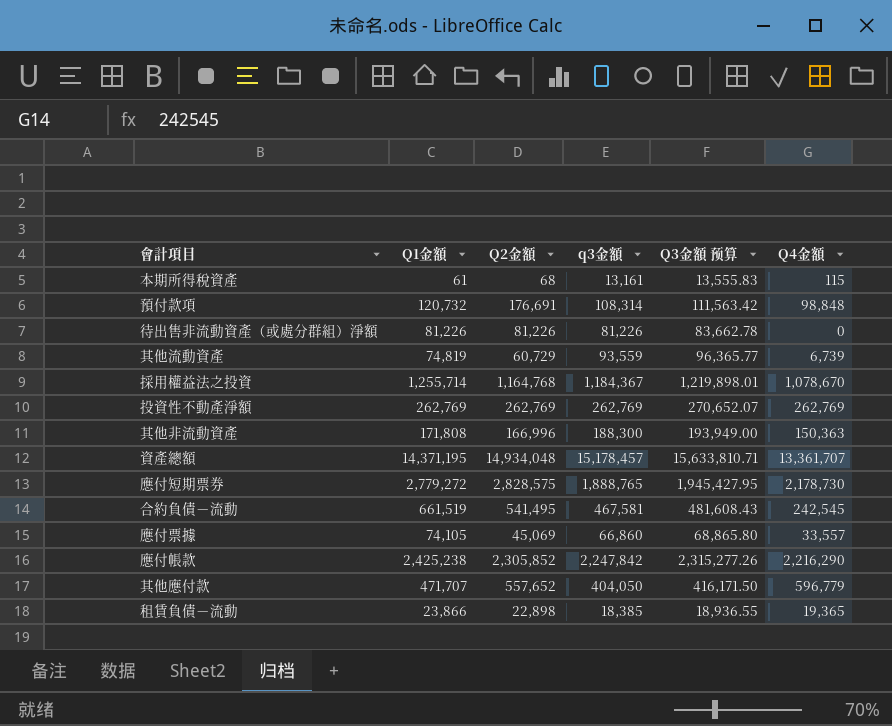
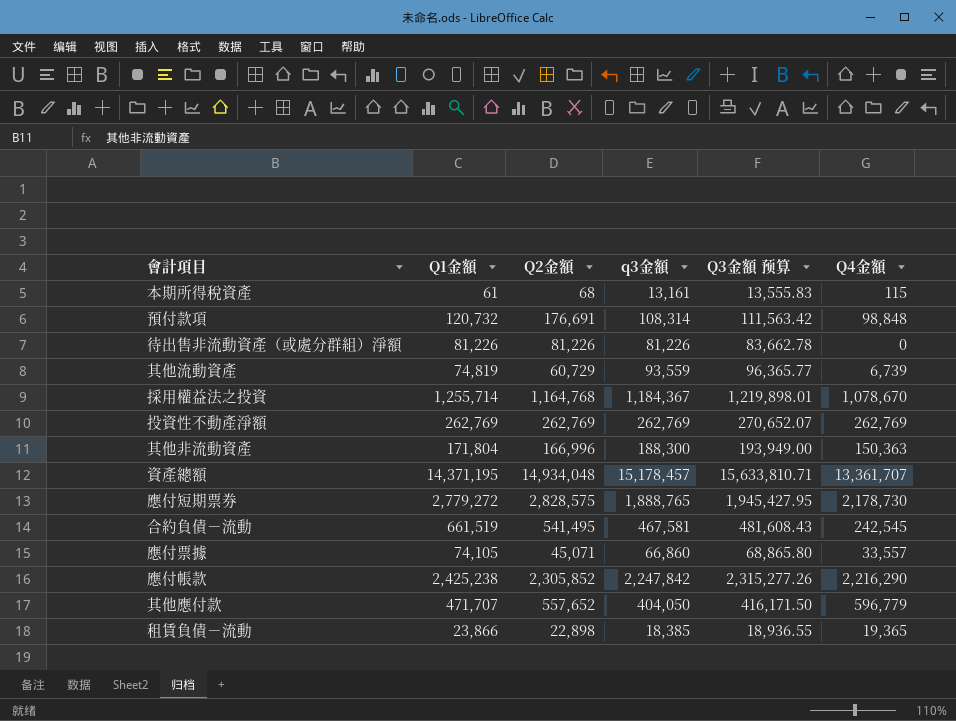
其他非流動資產 | Q1金額: 171,808 -> 171,804
應付票據 | Q2金額: 45,069 -> 45,071

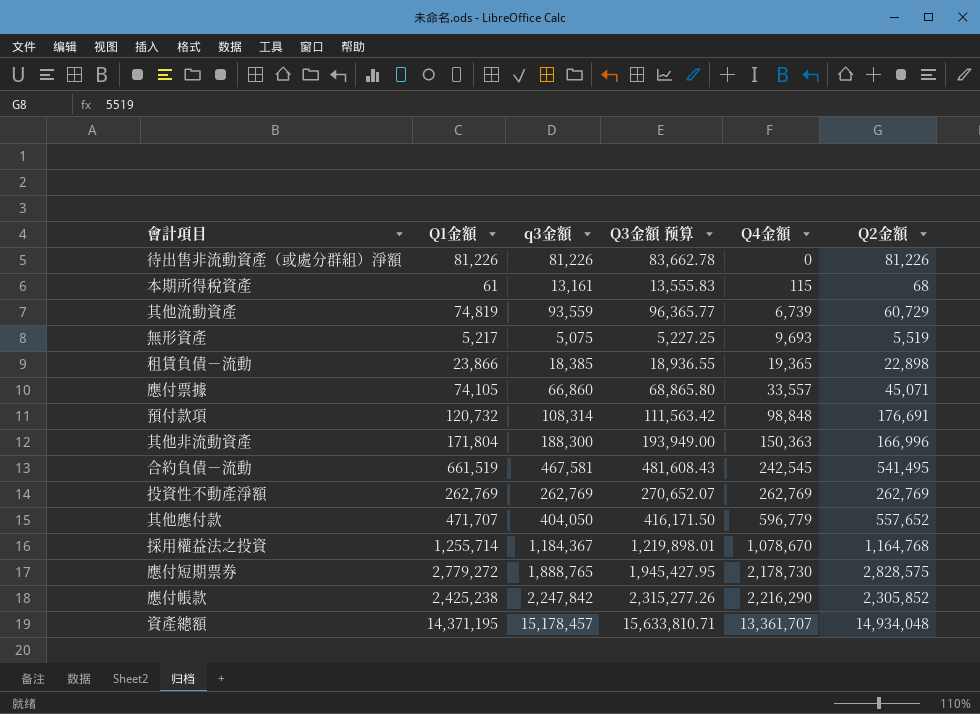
row order: none -> Q4金額 ascending
column Q2金額 | position: 3 -> 6
row 無形資產: none -> 5,217 | 5,075 | 5,227.25 | 9,693 | 5,519

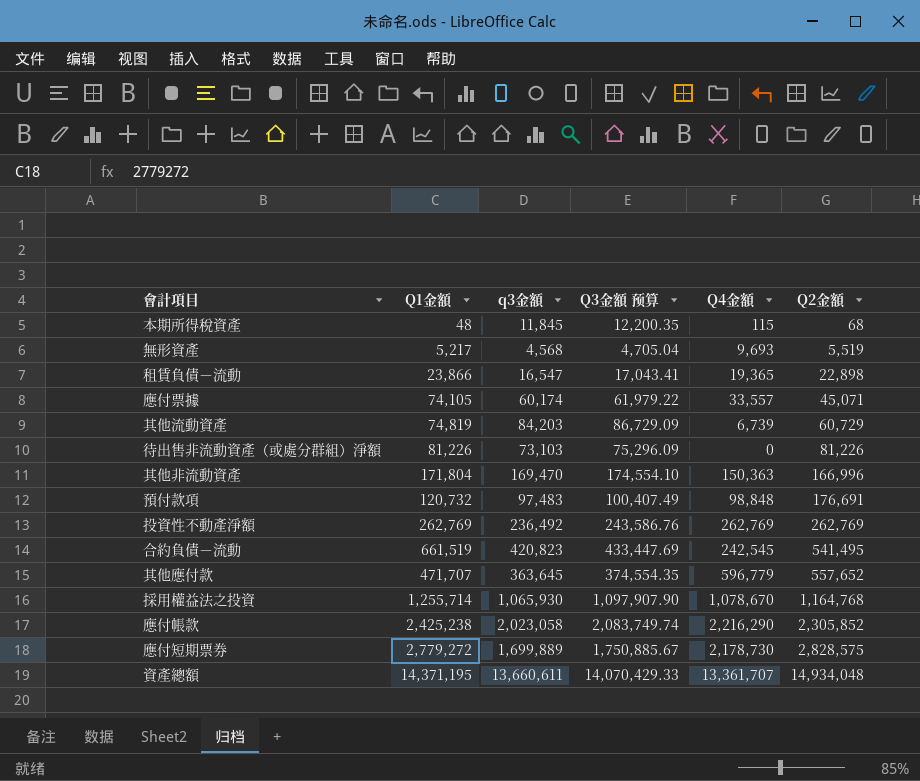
row order: Q4金額 ascending -> Q2金額 ascending
本期所得稅資產 | Q1金額: 61 -> 48
本期所得稅資產 | q3金額: 13,161 -> 11,845
本期所得稅資產 | Q3金額 预算: 13,555.83 -> 12,200.35
無形資產 | q3金額: 5,075 -> 4,568
無形資產 | Q3金額 预算: 5,227.25 -> 4,705.04
租賃負債－流動 | q3金額: 18,385 -> 16,547
租賃負債－流動 | Q3金額 预算: 18,936.55 -> 17,043.41
應付票據 | q3金額: 66,860 -> 60,174
應付票據 | Q3金額 预算: 68,865.80 -> 61,979.22
其他流動資產 | q3金額: 93,559 -> 84,203
其他流動資產 | Q3金額 预算: 96,365.77 -> 86,729.09
待出售非流動資產（或處分群組）淨額 | q3金額: 81,226 -> 73,103
待出售非流動資產（或處分群組）淨額 | Q3金額 预算: 83,662.78 -> 75,296.09
其他非流動資產 | q3金額: 188,300 -> 169,470
其他非流動資產 | Q3金額 预算: 193,949.00 -> 174,554.10
預付款項 | q3金額: 108,314 -> 97,483
預付款項 | Q3金額 预算: 111,563.42 -> 100,407.49
投資性不動產淨額 | q3金額: 262,769 -> 236,492
投資性不動產淨額 | Q3金額 预算: 270,652.07 -> 243,586.76
合約負債－流動 | q3金額: 467,581 -> 420,823
合約負債－流動 | Q3金額 预算: 481,608.43 -> 433,447.69
其他應付款 | q3金額: 404,050 -> 363,645
其他應付款 | Q3金額 预算: 416,171.50 -> 374,554.35
採用權益法之投資 | q3金額: 1,184,367 -> 1,065,930
採用權益法之投資 | Q3金額 预算: 1,219,898.01 -> 1,097,907.90
應付帳款 | q3金額: 2,247,842 -> 2,023,058
應付帳款 | Q3金額 预算: 2,315,277.26 -> 2,083,749.74
應付短期票券 | q3金額: 1,888,765 -> 1,699,889
應付短期票券 | Q3金額 预算: 1,945,427.95 -> 1,750,885.67
資產總額 | q3金額: 15,178,457 -> 13,660,611
資產總額 | Q3金額 预算: 15,633,810.71 -> 14,070,429.33

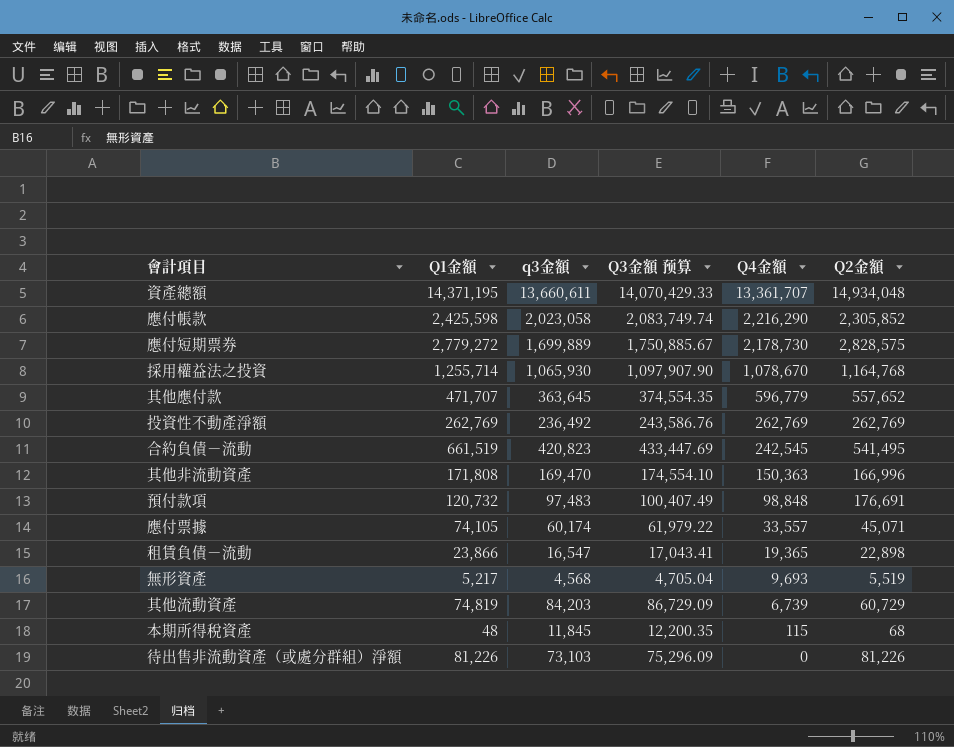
row order: Q2金額 ascending -> Q4金額 descending
應付帳款 | Q1金額: 2,425,238 -> 2,425,598
其他非流動資產 | Q1金額: 171,804 -> 171,808

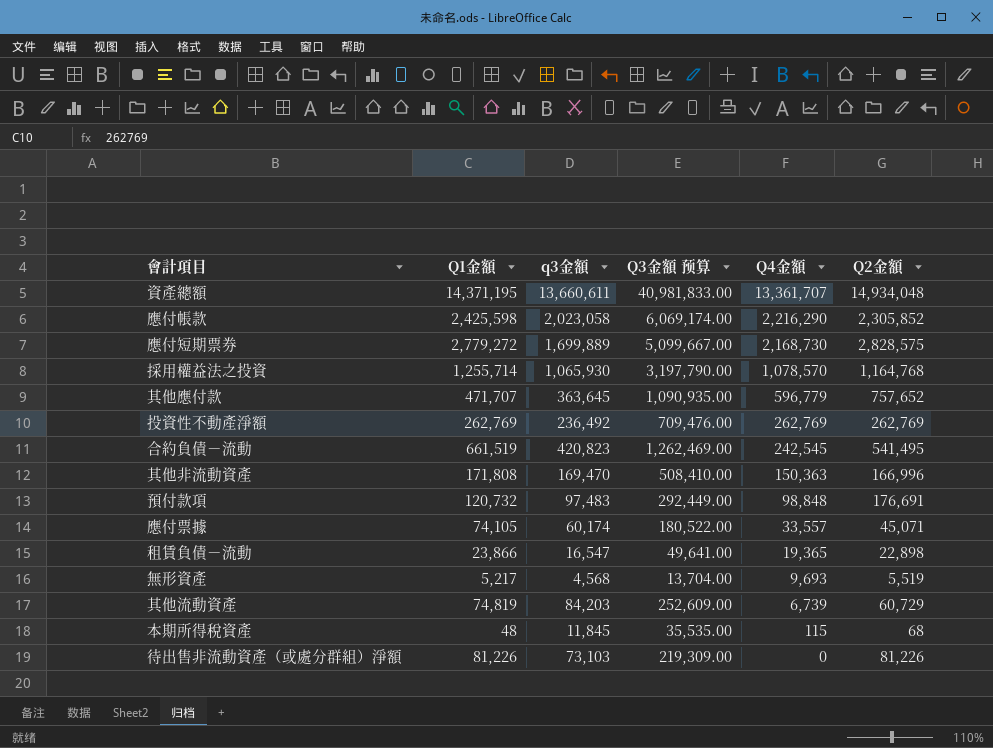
column Q3金額 预算 | formula: [q3金額] * 1.03 -> [q3金額] * 3
應付短期票券 | Q4金額: 2,178,730 -> 2,168,730
採用權益法之投資 | Q4金額: 1,078,670 -> 1,078,570
其他應付款 | Q2金額: 557,652 -> 757,652

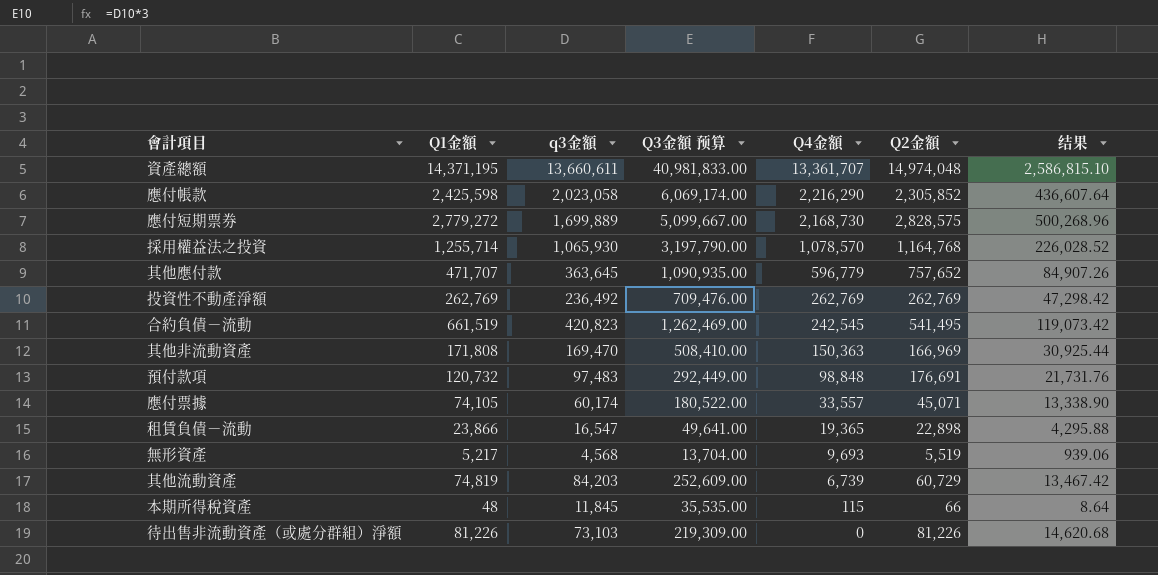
column 结果 | formula: none -> [Q1金額] * 0.18
資產總額 | Q2金額: 14,934,048 -> 14,974,048
其他非流動資產 | Q2金額: 166,996 -> 166,969
本期所得稅資產 | Q2金額: 68 -> 66

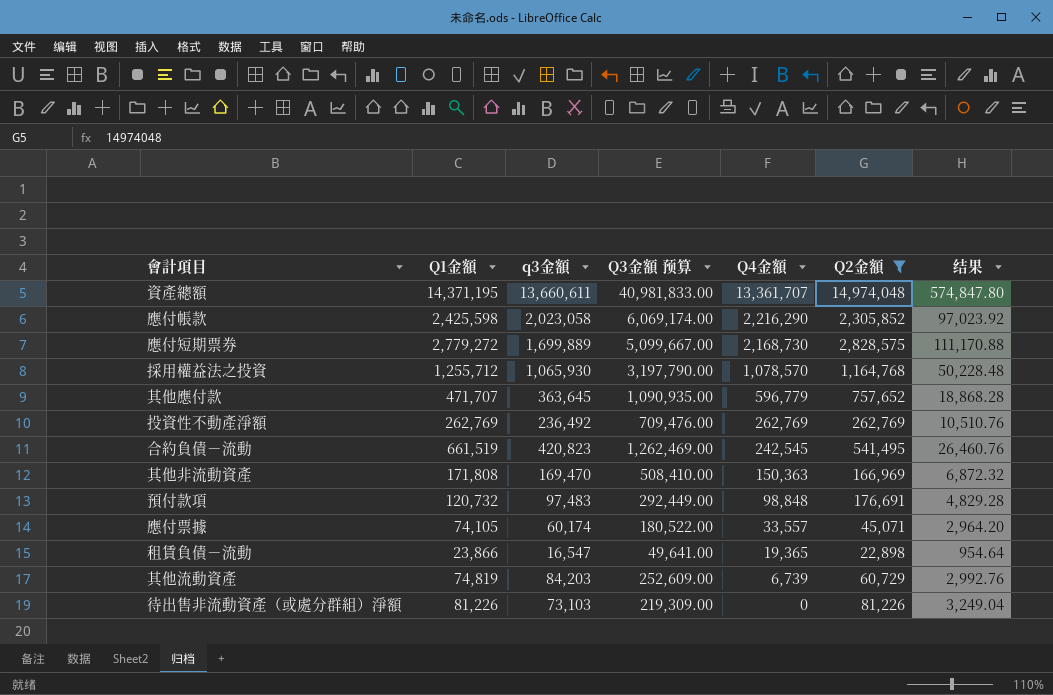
filter: none -> Q2金額 >= 22,898
column 结果 | formula: [Q1金額] * 0.18 -> [Q1金額] * 0.04
採用權益法之投資 | Q1金額: 1,255,714 -> 1,255,712

